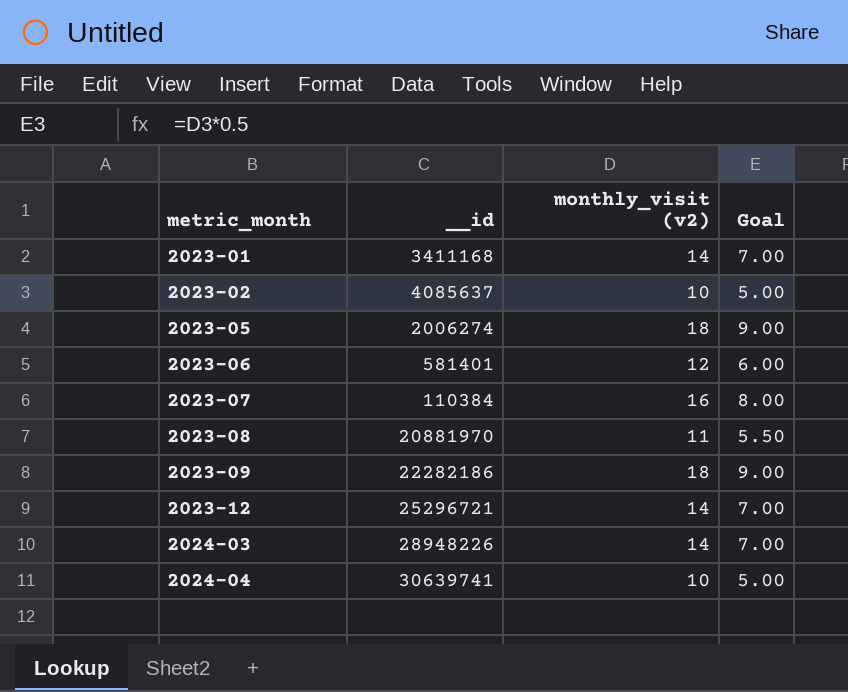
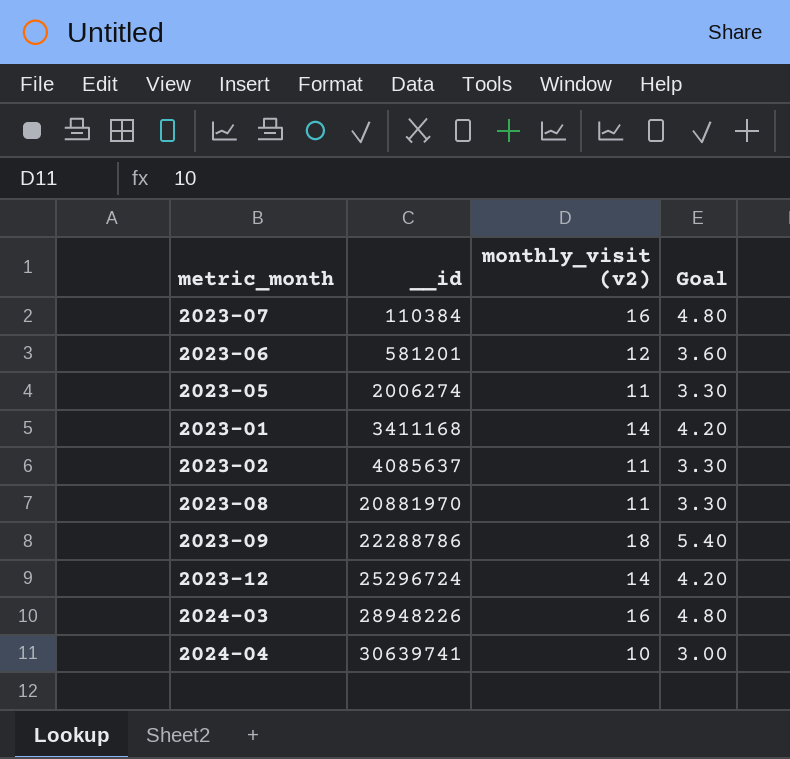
row order: metric_month ascending -> __id ascending
column Goal | formula: [monthly_visit (v2)] * 0.5 -> [monthly_visit (v2)] * 0.3
2023-06 | __id: 581401 -> 581201
2023-05 | monthly_visit (v2): 18 -> 11
2023-02 | monthly_visit (v2): 10 -> 11
2023-09 | __id: 22282186 -> 22288786
2023-12 | __id: 25296721 -> 25296724
2024-03 | monthly_visit (v2): 14 -> 16

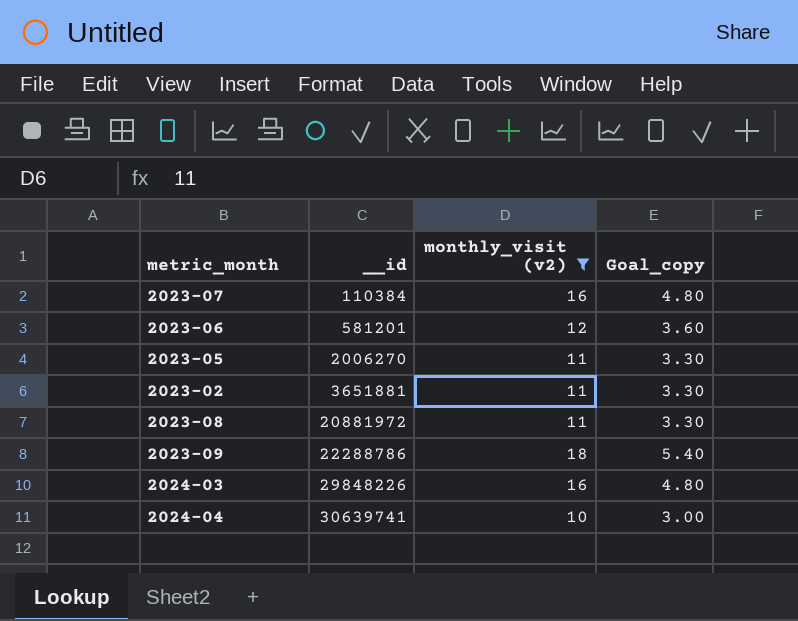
filter: none -> monthly_visit (v2) != 14
column name: Goal -> Goal_copy
2023-05 | __id: 2006274 -> 2006270
2023-02 | __id: 4085637 -> 3651881
2023-08 | __id: 20881970 -> 20881972
2024-03 | __id: 28948226 -> 29848226

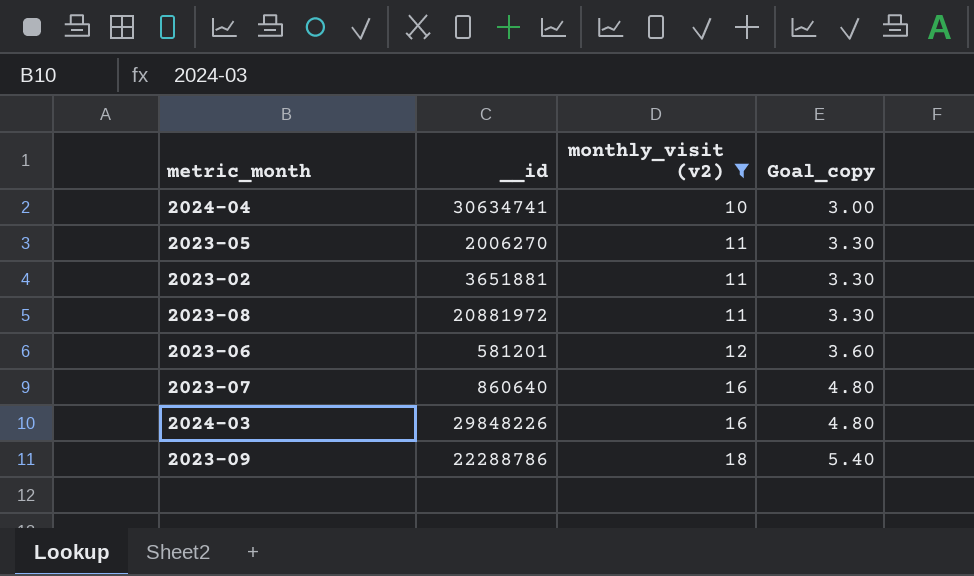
row order: __id ascending -> monthly_visit (v2) ascending
2024-04 | __id: 30639741 -> 30634741
2023-07 | __id: 110384 -> 860640

